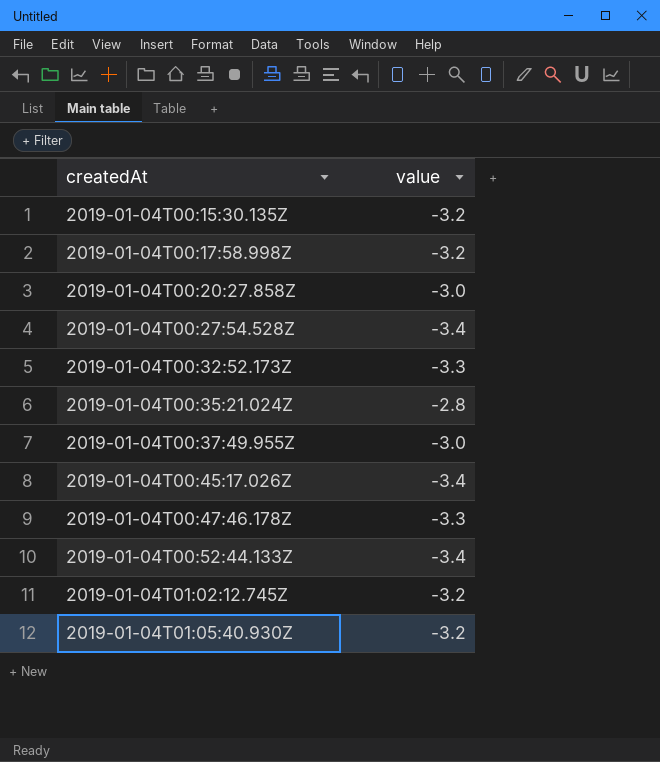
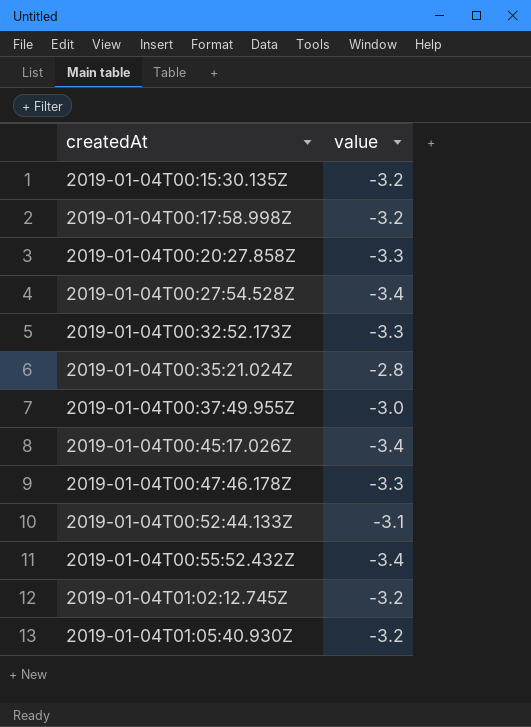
2019-01-04T00:20:27.858Z | value: -3.0 -> -3.3
2019-01-04T00:52:44.133Z | value: -3.4 -> -3.1
row 2019-01-04T00:55:52.432Z: none -> -3.4

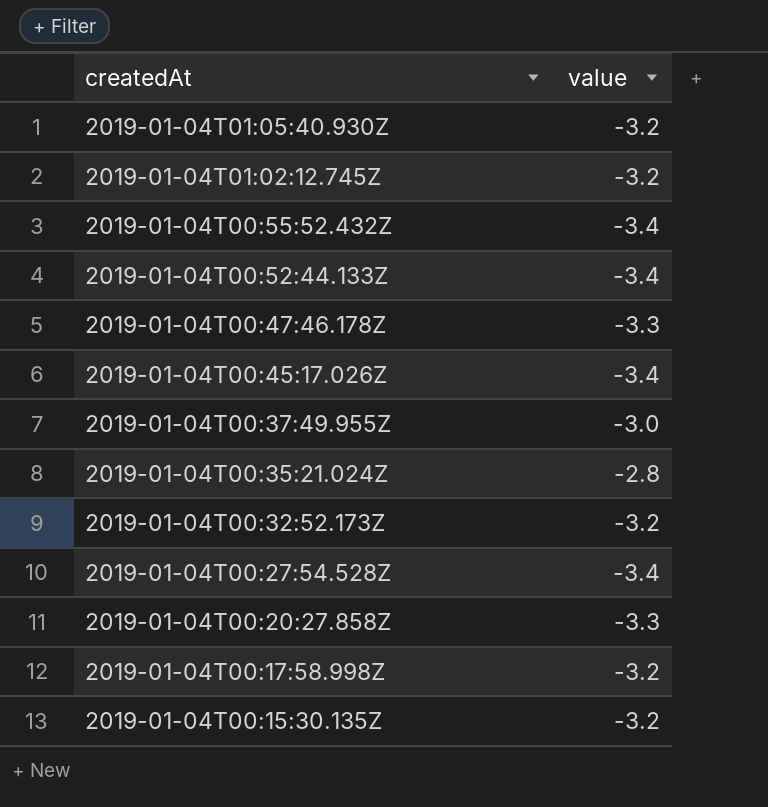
row order: createdAt ascending -> createdAt descending
2019-01-04T00:52:44.133Z | value: -3.1 -> -3.4
2019-01-04T00:32:52.173Z | value: -3.3 -> -3.2

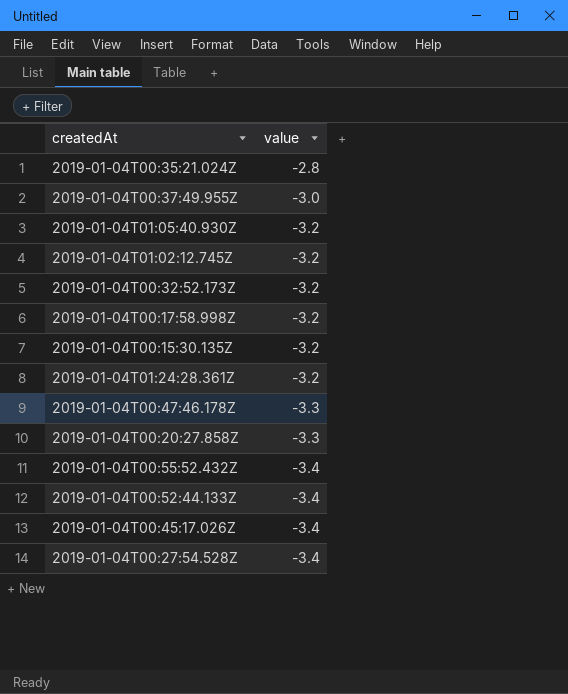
row order: createdAt descending -> value descending
row 2019-01-04T01:24:28.361Z: none -> -3.2

